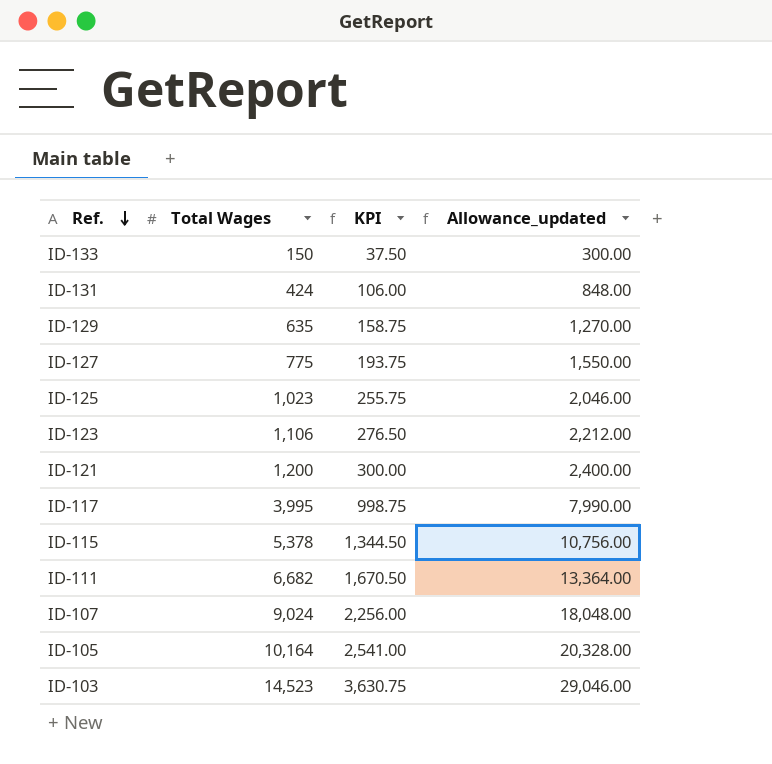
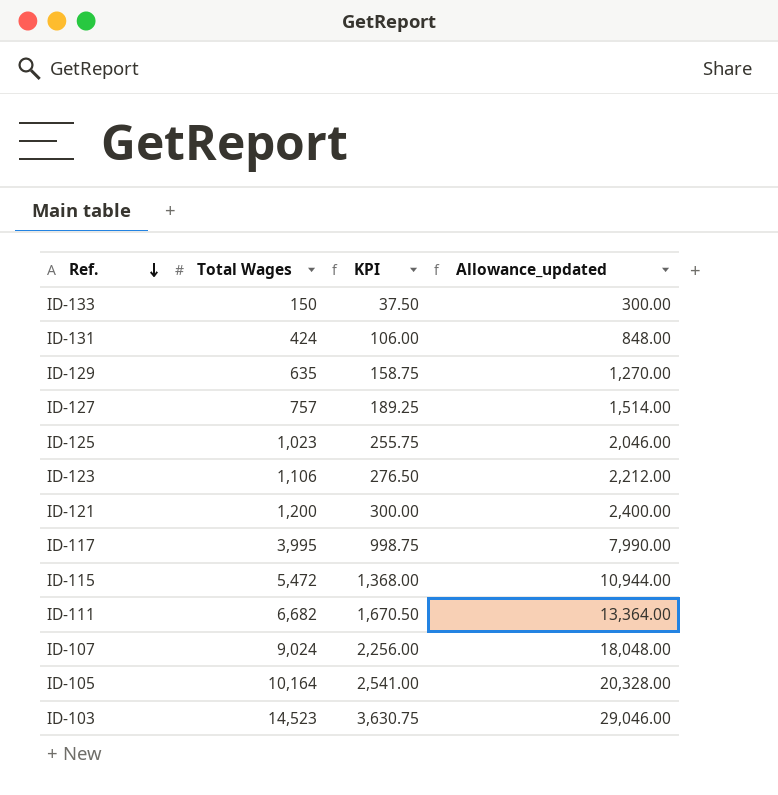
ID-127 | Total Wages: 775 -> 757
ID-127 | KPI: 193.75 -> 189.25
ID-127 | Allowance_updated: 1,550.00 -> 1,514.00
ID-115 | Total Wages: 5,378 -> 5,472
ID-115 | KPI: 1,344.50 -> 1,368.00
ID-115 | Allowance_updated: 10,756.00 -> 10,944.00

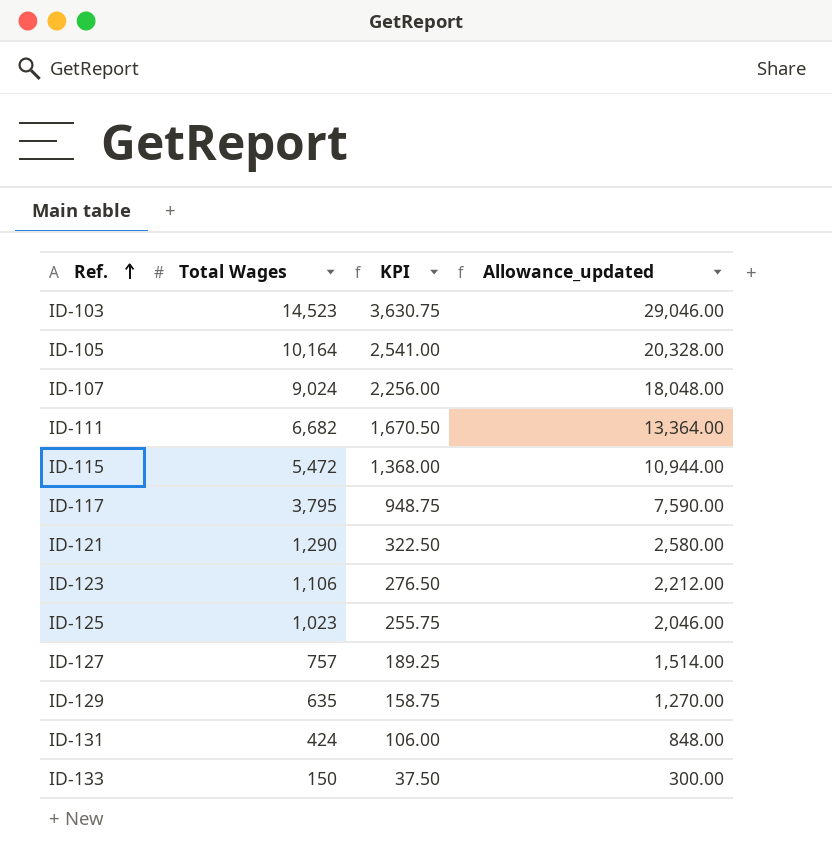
row order: Ref. descending -> Ref. ascending
ID-117 | Total Wages: 3,995 -> 3,795
ID-117 | KPI: 998.75 -> 948.75
ID-117 | Allowance_updated: 7,990.00 -> 7,590.00
ID-121 | Total Wages: 1,200 -> 1,290
ID-121 | KPI: 300.00 -> 322.50
ID-121 | Allowance_updated: 2,400.00 -> 2,580.00

